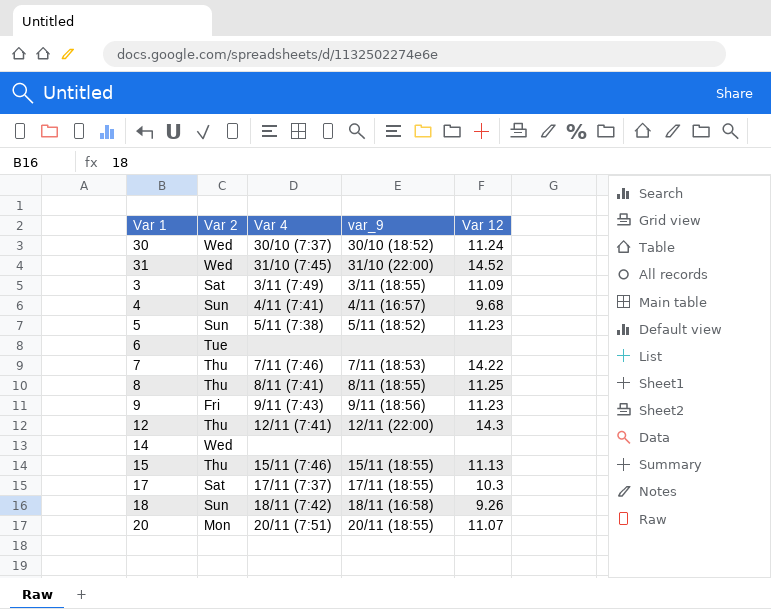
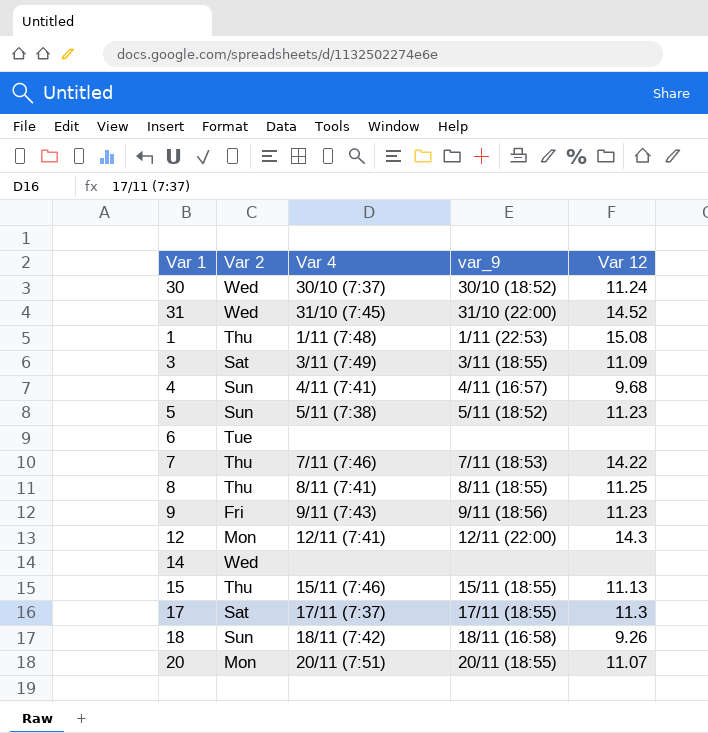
row 1: none -> Thu | 1/11 (7:48) | 1/11 (22:53) | 15.08
12 | Var 2: Thu -> Mon
17 | Var 12: 10.3 -> 11.3

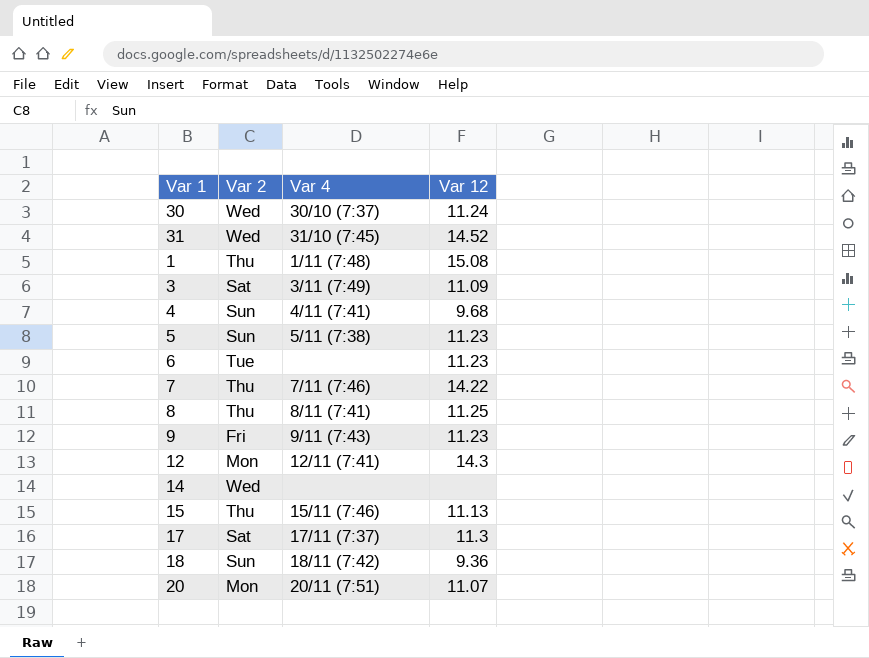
column var_9 | position: 4 -> none
6 | Var 12: none -> 11.23
18 | Var 12: 9.26 -> 9.36

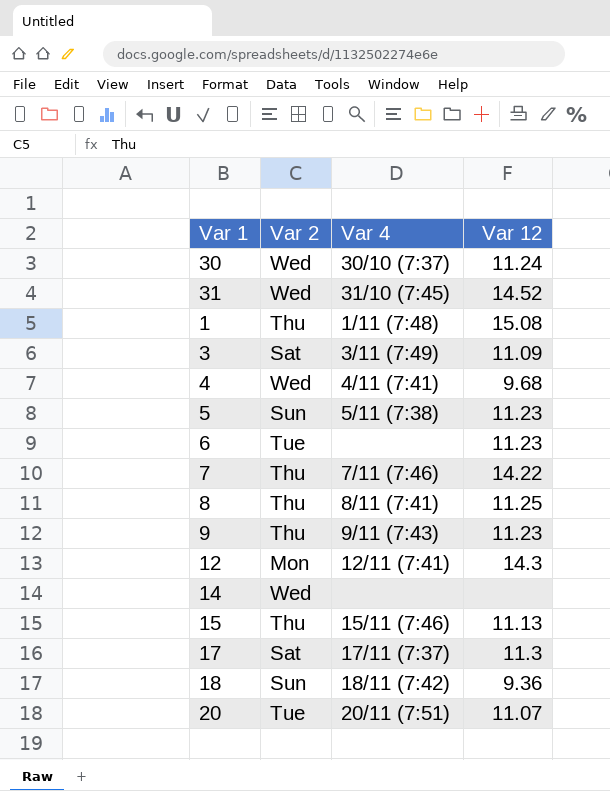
4 | Var 2: Sun -> Wed
9 | Var 2: Fri -> Thu
20 | Var 2: Mon -> Tue

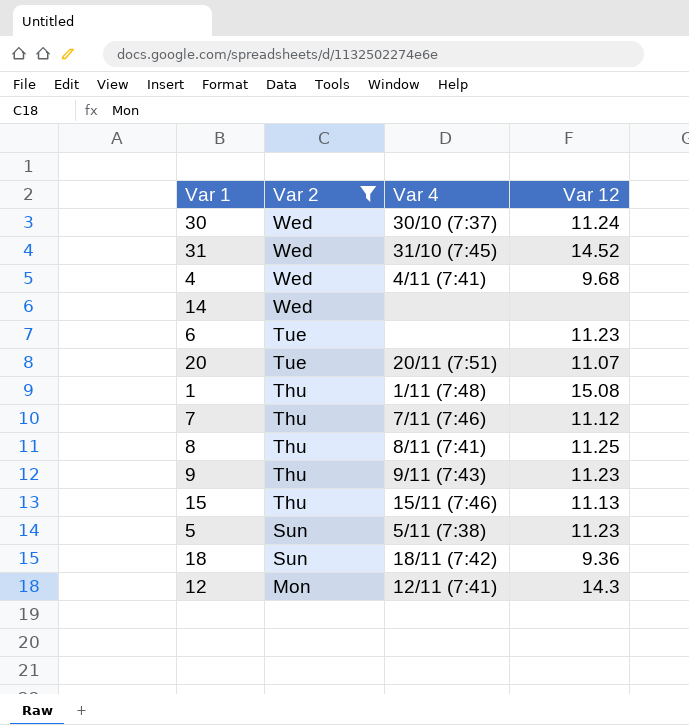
filter: none -> Var 2 != Sat
row order: none -> Var 2 descending
7 | Var 12: 14.22 -> 11.12

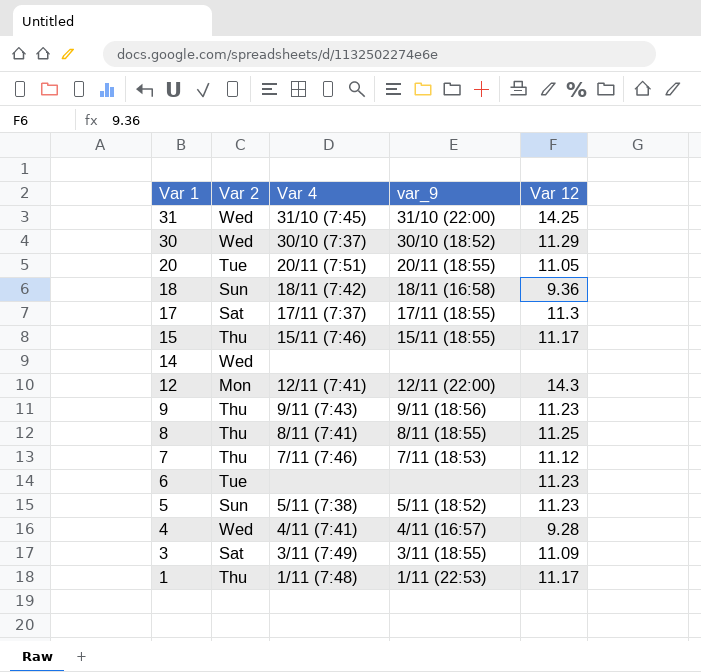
filter: Var 2 != Sat -> none
row order: Var 2 descending -> Var 1 descending
column var_9 | position: none -> 4
31 | Var 12: 14.52 -> 14.25
30 | Var 12: 11.24 -> 11.29
20 | Var 12: 11.07 -> 11.05
15 | Var 12: 11.13 -> 11.17
4 | Var 12: 9.68 -> 9.28
1 | Var 12: 15.08 -> 11.17

